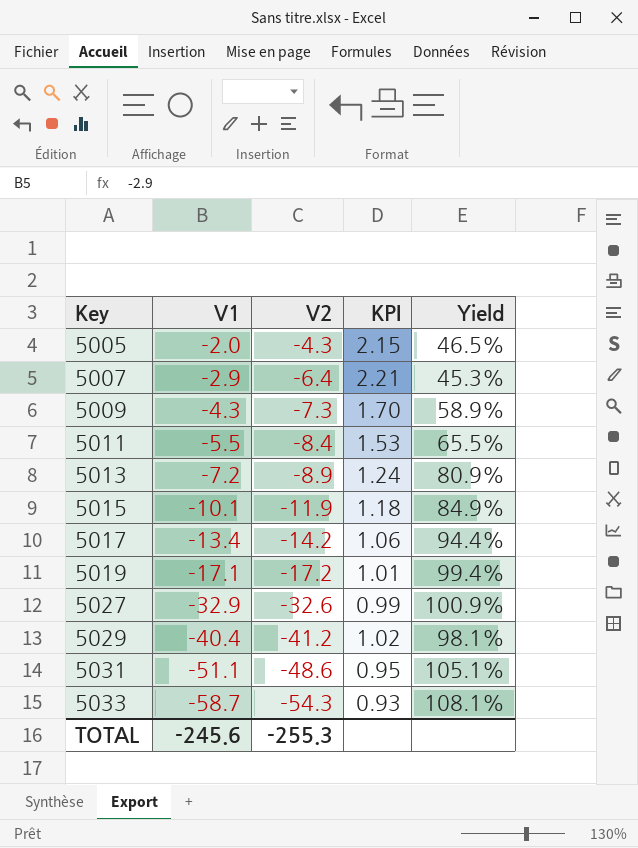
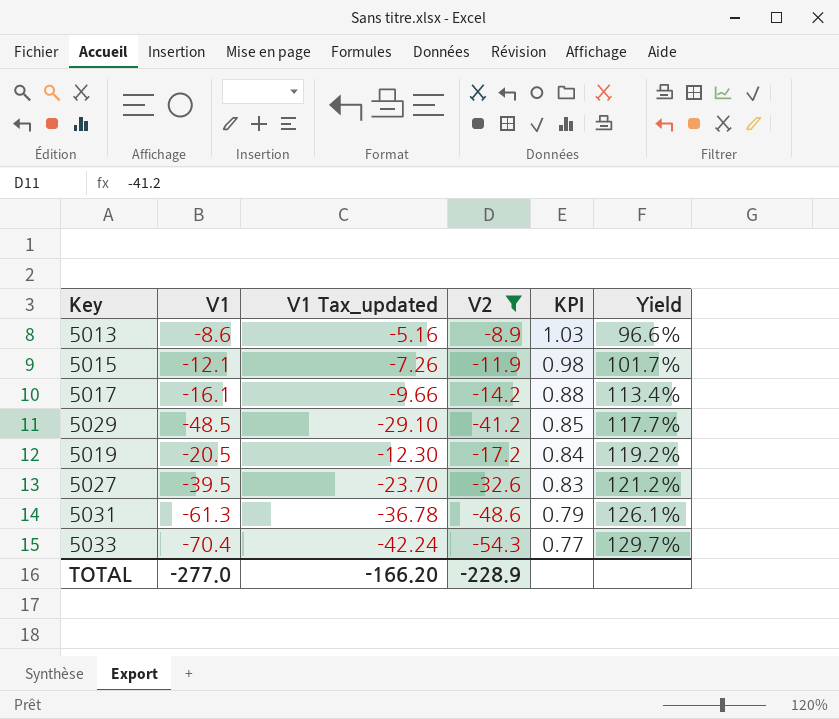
filter: none -> V2 <= -8.9
row order: Key ascending -> KPI descending
column V1 Tax_updated | formula: none -> [V1] * 0.6
5013 | V1: -7.2 -> -8.6
5013 | KPI: 1.24 -> 1.03
5013 | Yield: 80.9% -> 96.6%
5015 | V1: -10.1 -> -12.1
5015 | KPI: 1.18 -> 0.98
5015 | Yield: 84.9% -> 101.7%
5017 | V1: -13.4 -> -16.1
5017 | KPI: 1.06 -> 0.88
5017 | Yield: 94.4% -> 113.4%
5029 | V1: -40.4 -> -48.5
5029 | KPI: 1.02 -> 0.85
5029 | Yield: 98.1% -> 117.7%
5019 | V1: -17.1 -> -20.5
5019 | KPI: 1.01 -> 0.84
5019 | Yield: 99.4% -> 119.2%
5027 | V1: -32.9 -> -39.5
5027 | KPI: 0.99 -> 0.83
5027 | Yield: 100.9% -> 121.2%
5031 | V1: -51.1 -> -61.3
5031 | KPI: 0.95 -> 0.79
5031 | Yield: 105.1% -> 126.1%
5033 | V1: -58.7 -> -70.4
5033 | KPI: 0.93 -> 0.77
5033 | Yield: 108.1% -> 129.7%
TOTAL | V1: -245.6 -> -277.0
TOTAL | V2: -255.3 -> -228.9

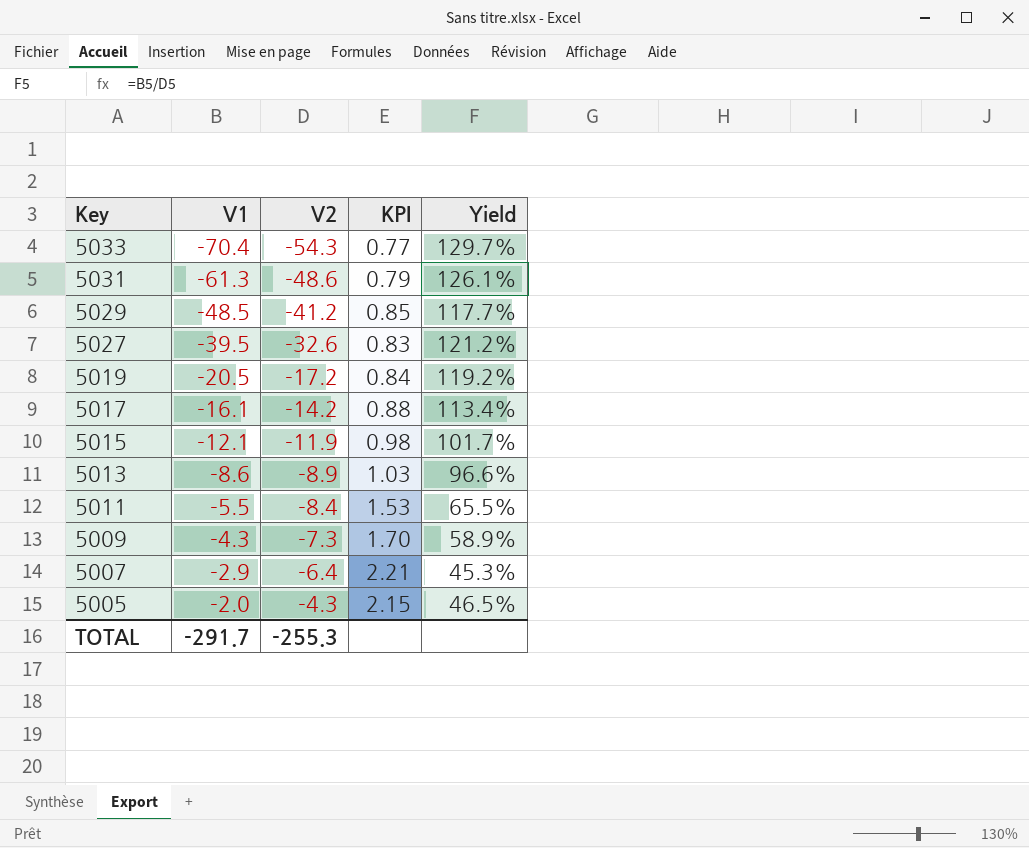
filter: V2 <= -8.9 -> none
row order: KPI descending -> Key descending
column V1 Tax_updated | formula: [V1] * 0.6 -> none
TOTAL | V1: -277.0 -> -291.7
TOTAL | V2: -228.9 -> -255.3

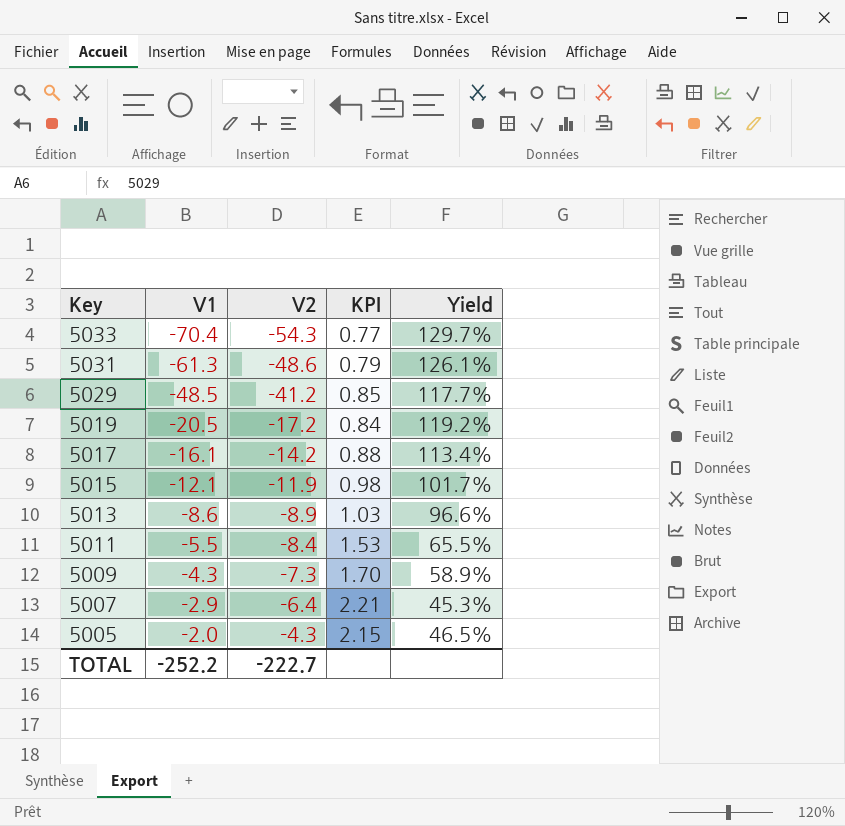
row 5027: -39.5 | -32.6 | 0.83 | 121.2% -> none
TOTAL | V1: -291.7 -> -252.2
TOTAL | V2: -255.3 -> -222.7

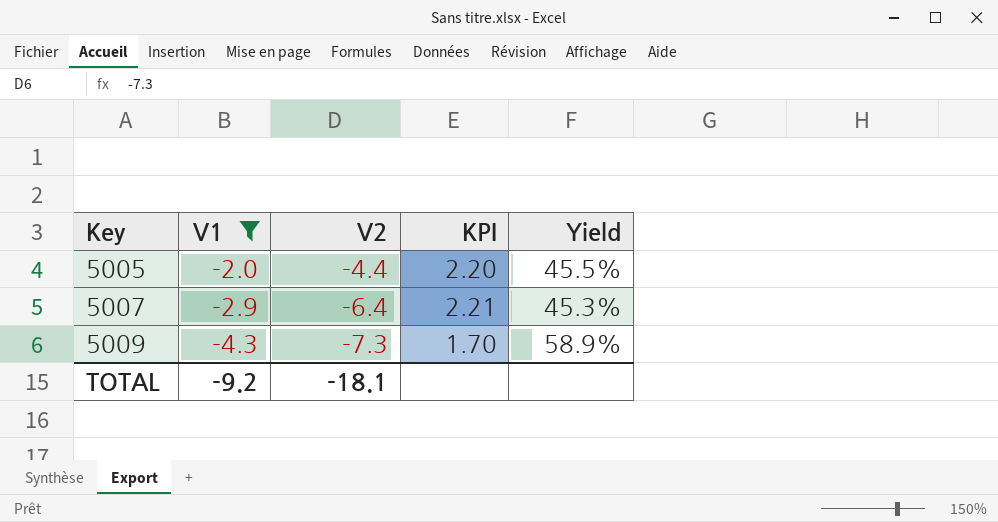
filter: none -> V1 >= -4.3
row order: Key descending -> Key ascending
5005 | V2: -4.3 -> -4.4
5005 | KPI: 2.15 -> 2.20
5005 | Yield: 46.5% -> 45.5%
TOTAL | V1: -252.2 -> -9.2
TOTAL | V2: -222.7 -> -18.1

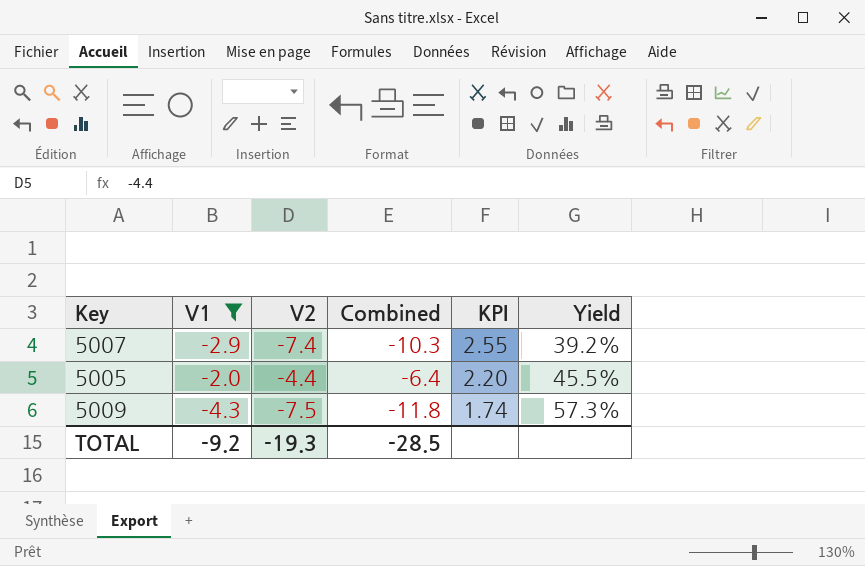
row order: Key ascending -> KPI descending
column Combined | formula: none -> [V1] + [V2]
5007 | V2: -6.4 -> -7.4
5007 | KPI: 2.21 -> 2.55
5007 | Yield: 45.3% -> 39.2%
5009 | V2: -7.3 -> -7.5
5009 | KPI: 1.70 -> 1.74
5009 | Yield: 58.9% -> 57.3%
TOTAL | V2: -18.1 -> -19.3

